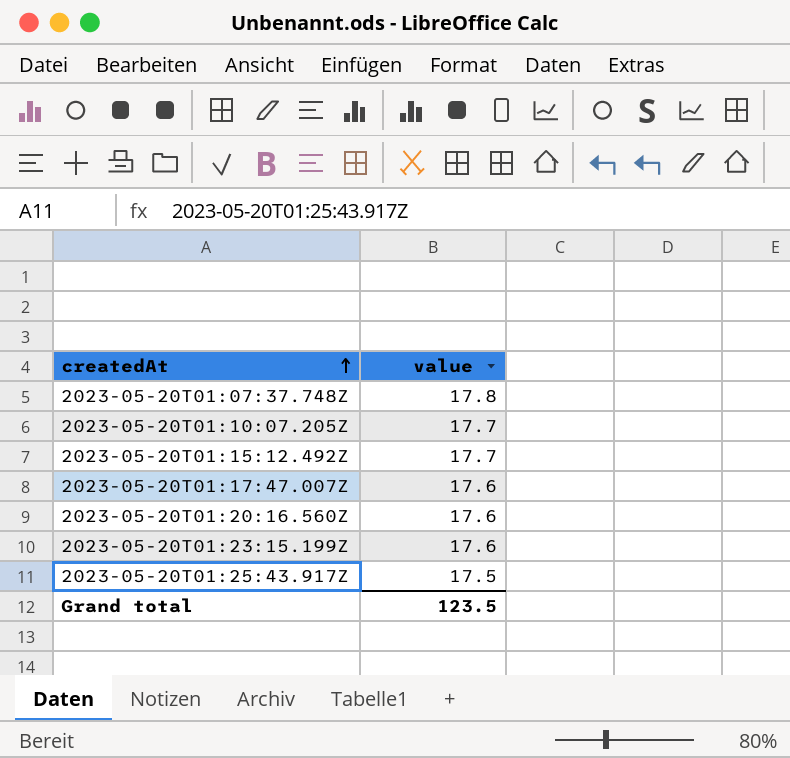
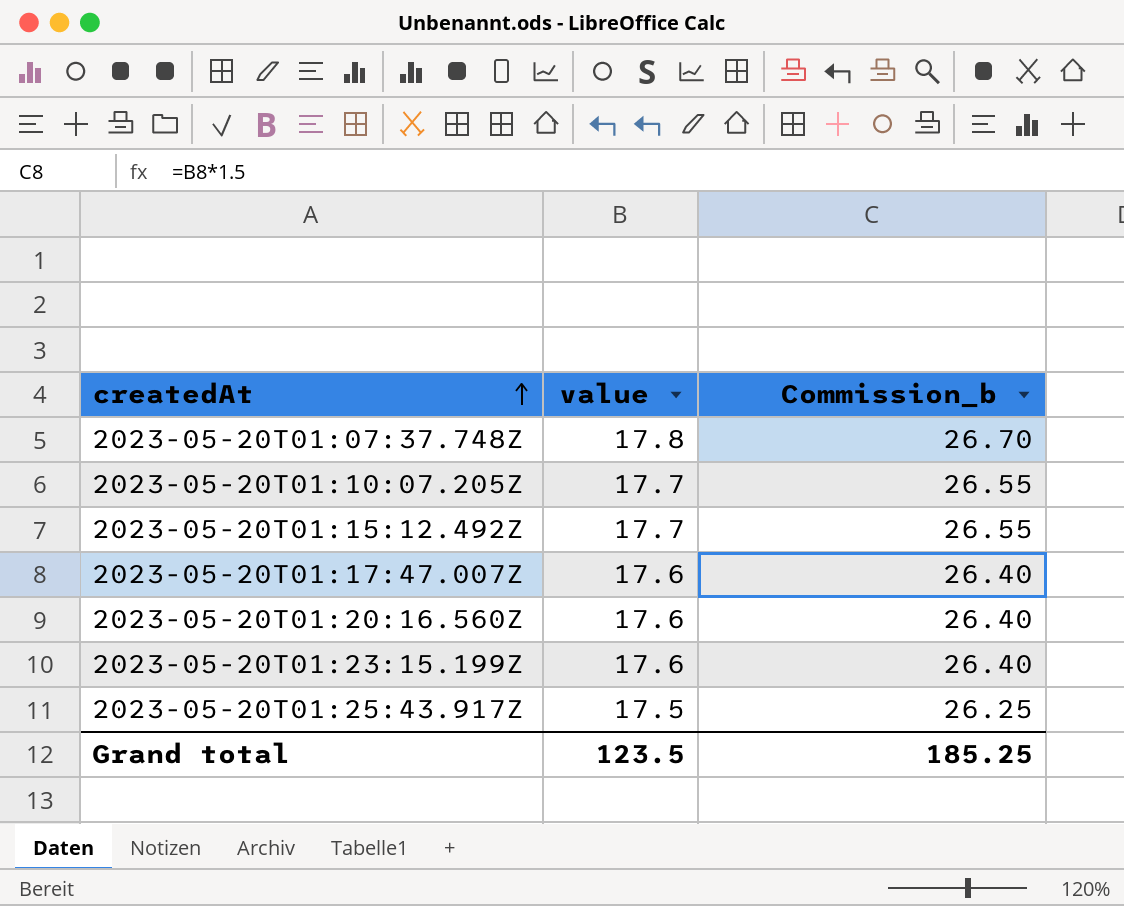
column Commission_b | formula: none -> [value] * 1.5

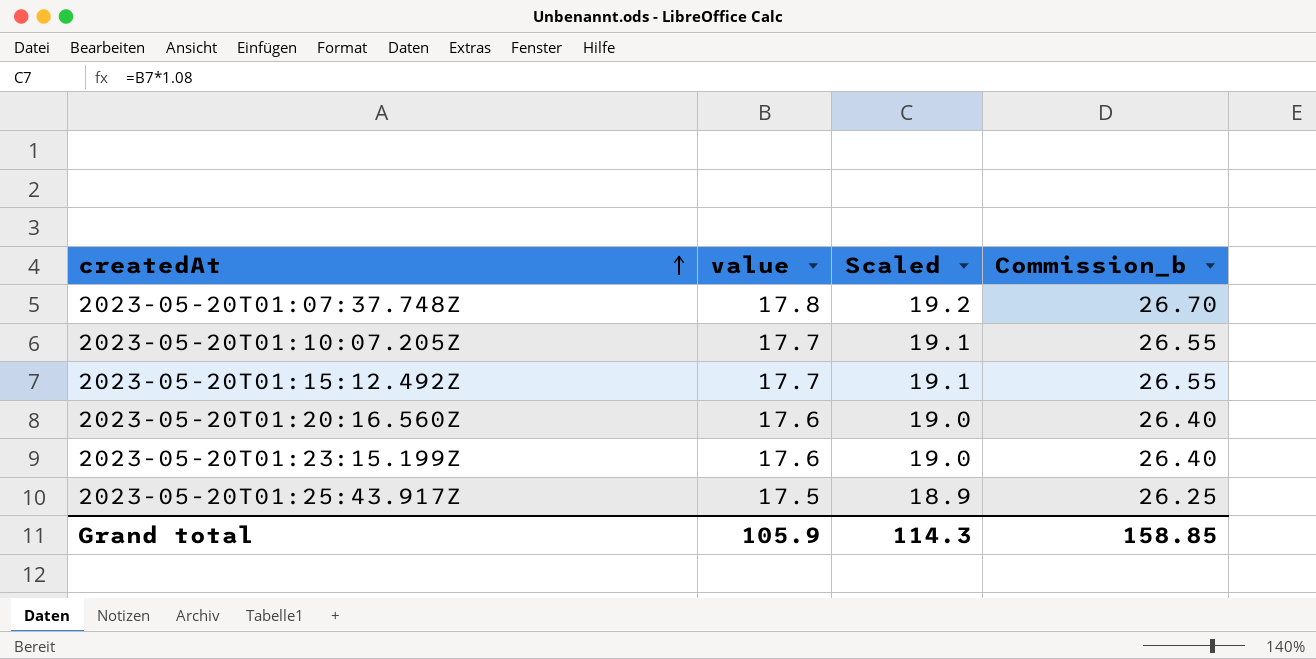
column Scaled | formula: none -> [value] * 1.08
row 2023-05-20T01:17:47.007Z: 17.6 | 26.40 -> none
Grand total | value: 123.5 -> 105.9
Grand total | Commission_b: 185.25 -> 158.85

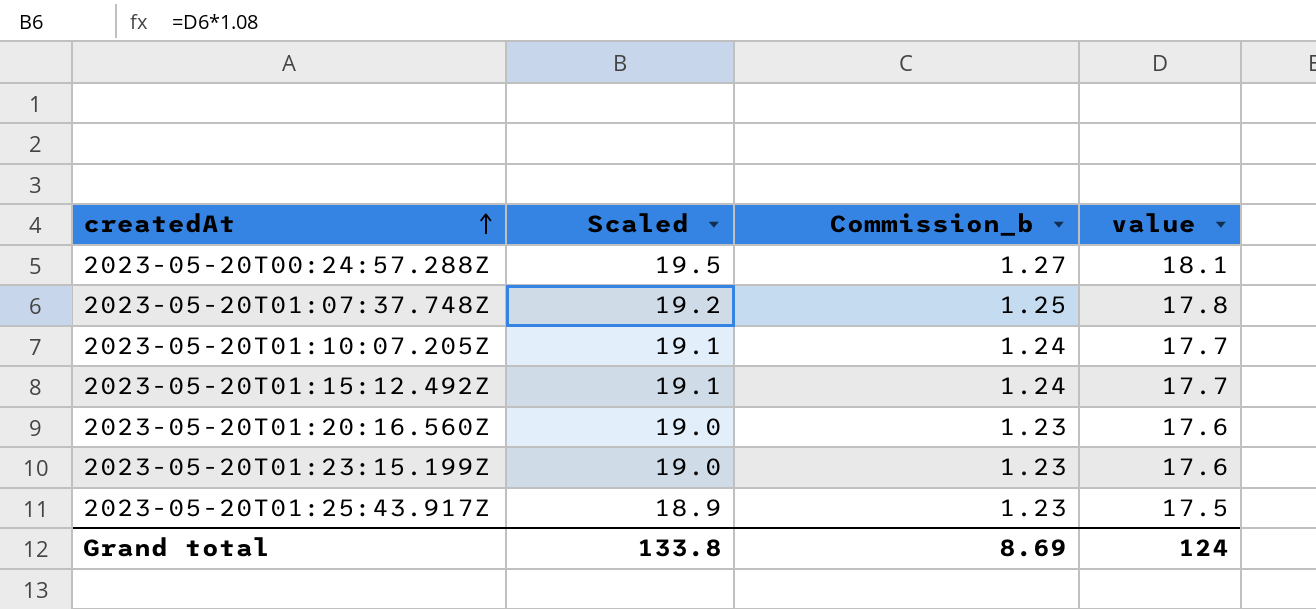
column Commission_b | formula: [value] * 1.5 -> [value] * 0.07
column value | position: 2 -> 4
row 2023-05-20T00:24:57.288Z: none -> 19.5 | 1.27 | 18.1
Grand total | Scaled: 114.3 -> 133.8
Grand total | Commission_b: 158.85 -> 8.69
Grand total | value: 105.9 -> 124

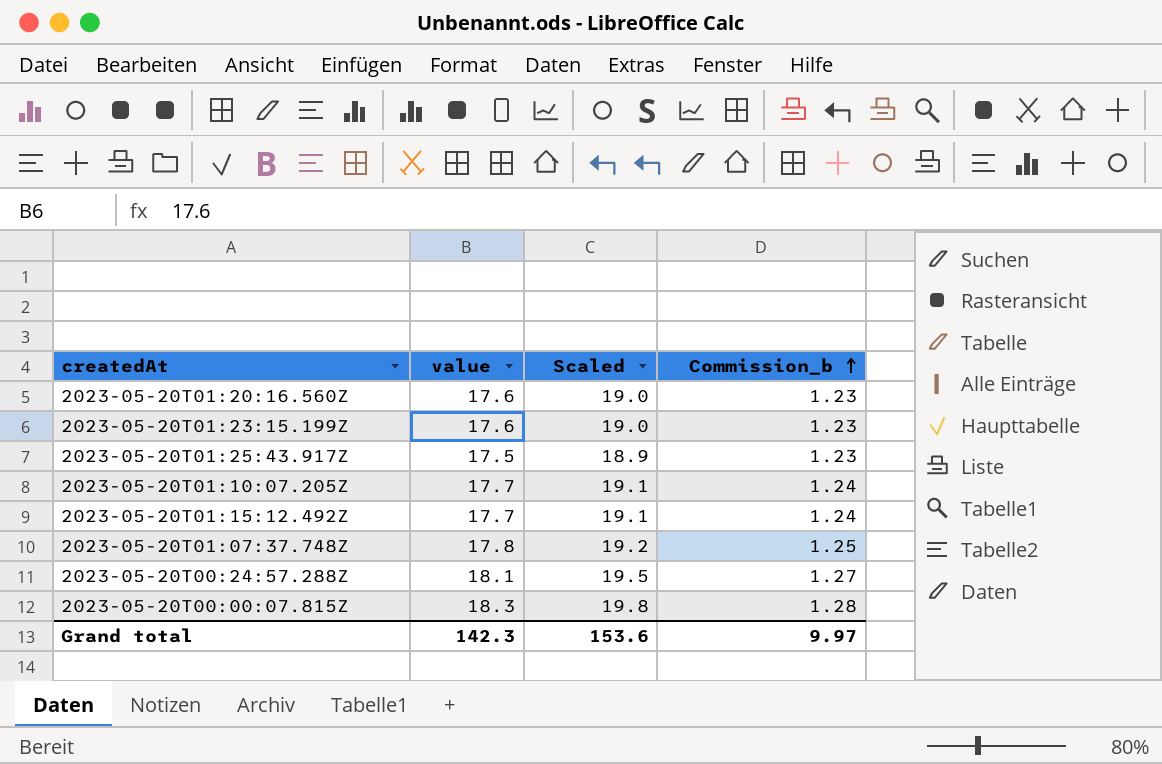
row order: createdAt ascending -> Commission_b ascending
column value | position: 4 -> 2
row 2023-05-20T00:00:07.815Z: none -> 18.3 | 19.8 | 1.28
Grand total | value: 124 -> 142.3
Grand total | Scaled: 133.8 -> 153.6
Grand total | Commission_b: 8.69 -> 9.97

